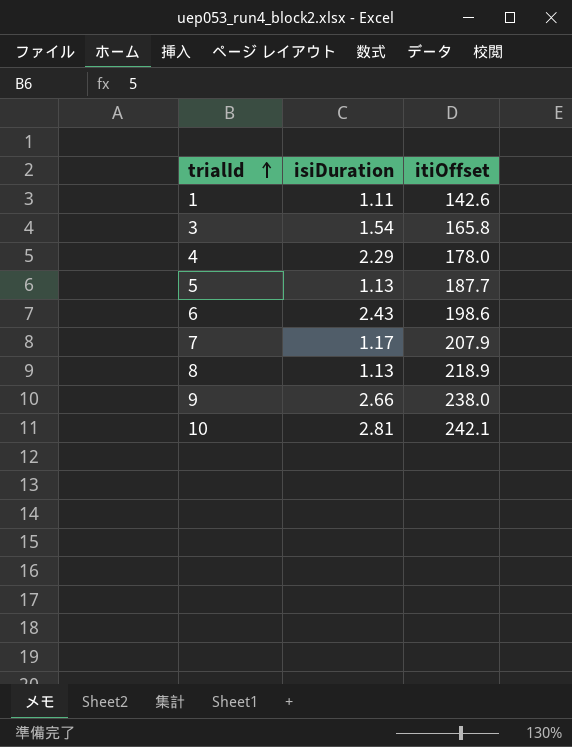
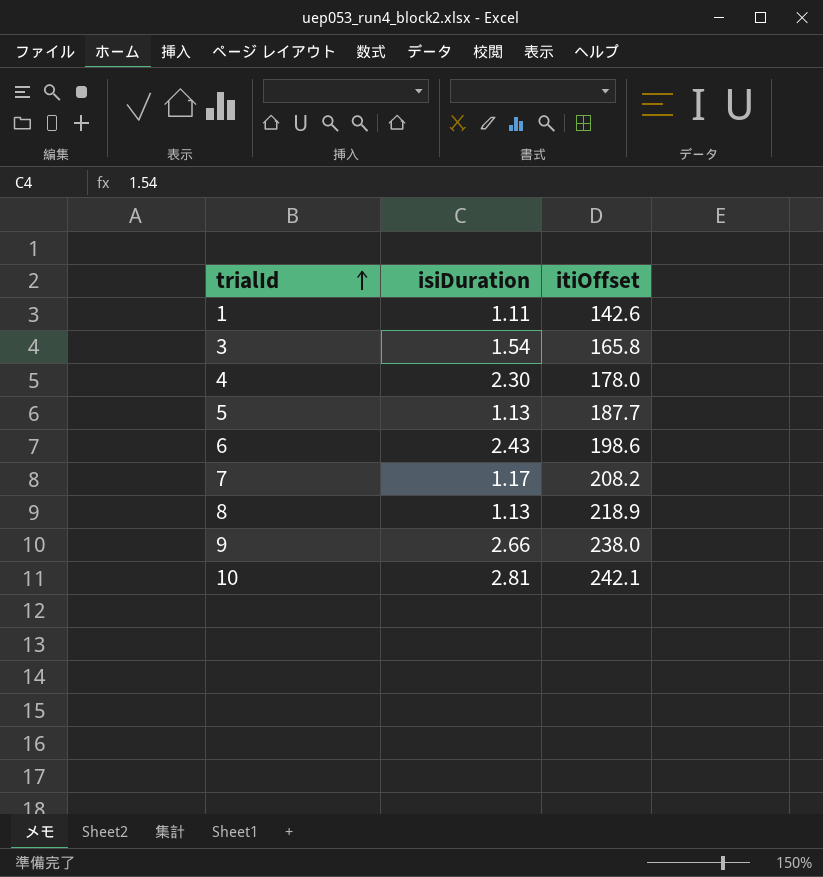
4 | isiDuration: 2.29 -> 2.30
7 | itiOffset: 207.9 -> 208.2

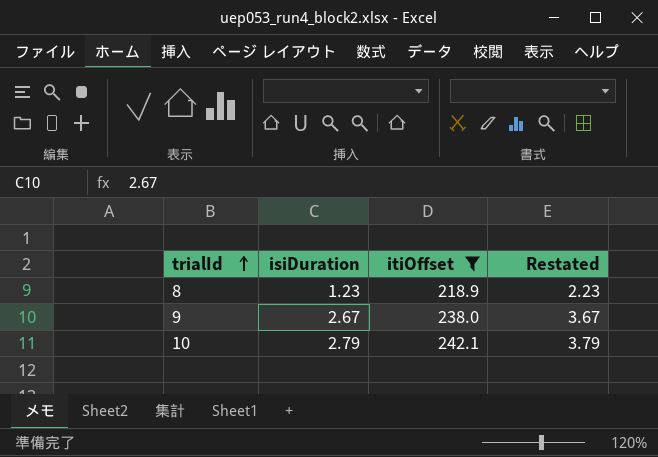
filter: none -> itiOffset >= 218.9
column Restated | formula: none -> [isiDuration] + 1
8 | isiDuration: 1.13 -> 1.23
9 | isiDuration: 2.66 -> 2.67
10 | isiDuration: 2.81 -> 2.79

